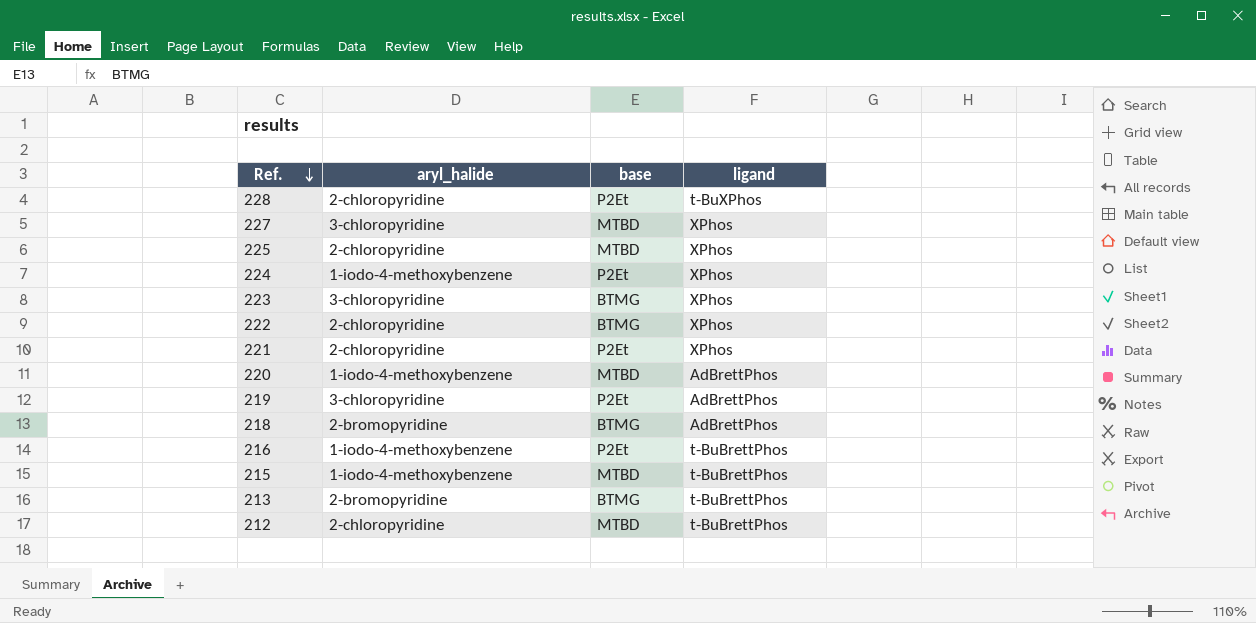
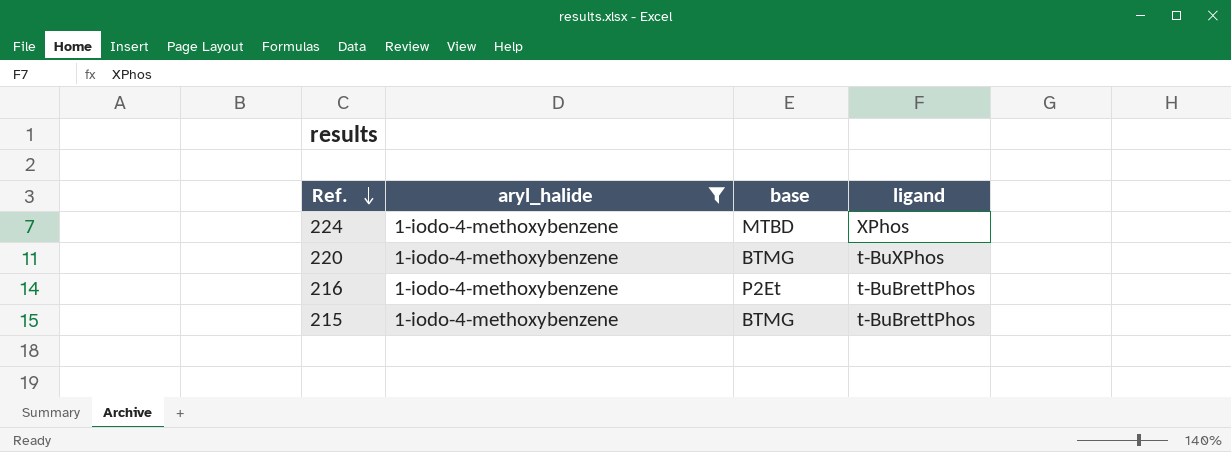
filter: none -> aryl_halide = 1-iodo-4-methoxybenzene
224 | base: P2Et -> MTBD
220 | base: MTBD -> BTMG
220 | ligand: AdBrettPhos -> t-BuXPhos
215 | base: MTBD -> BTMG

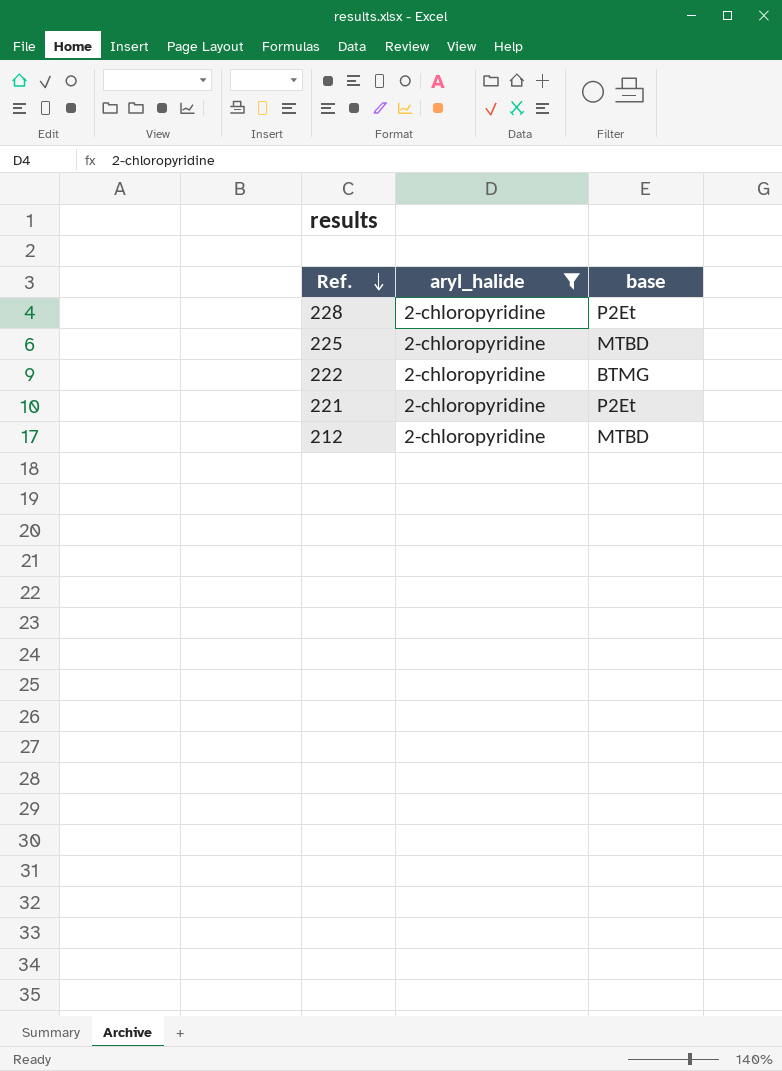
filter: aryl_halide = 1-iodo-4-methoxybenzene -> aryl_halide = 2-chloropyridine
column ligand | position: 4 -> none

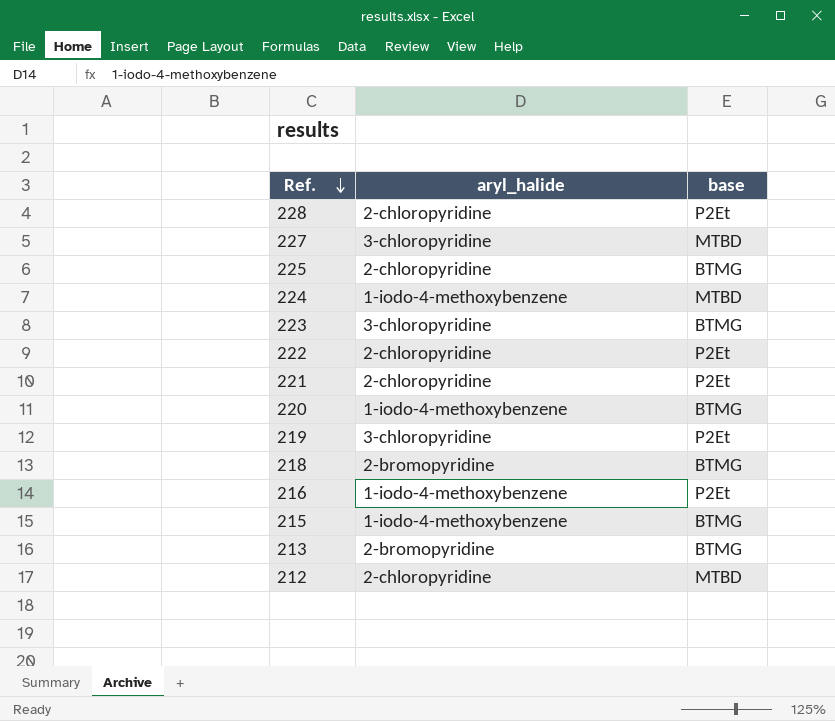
filter: aryl_halide = 2-chloropyridine -> none
225 | base: MTBD -> BTMG
222 | base: BTMG -> P2Et

